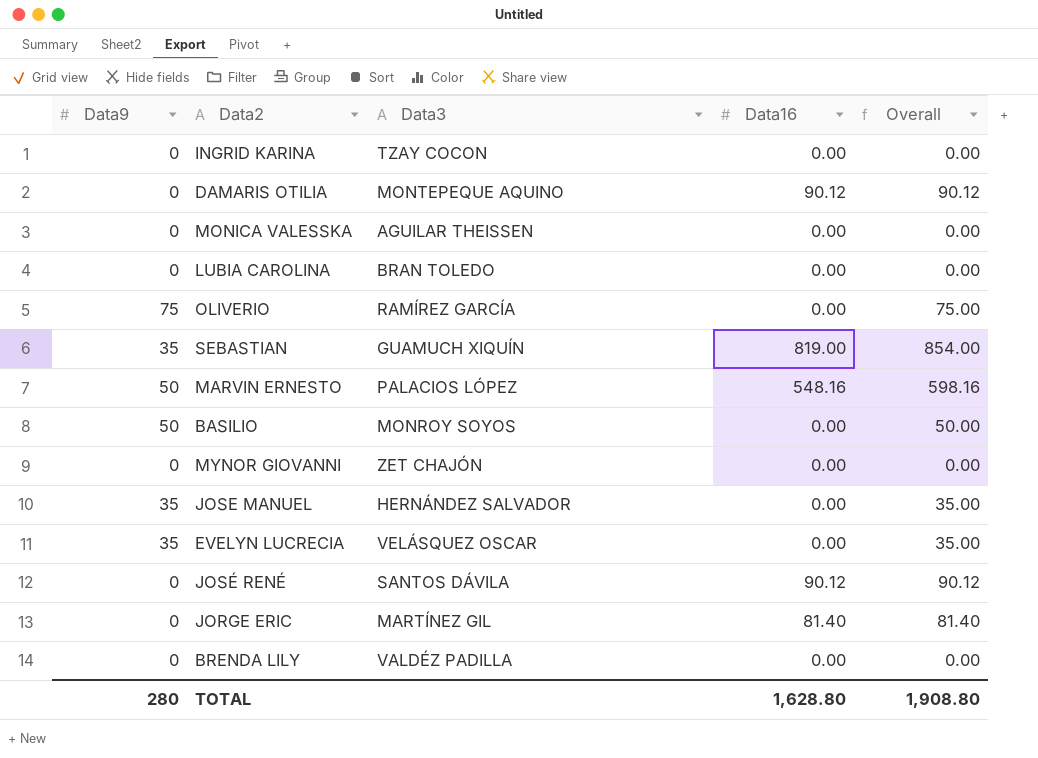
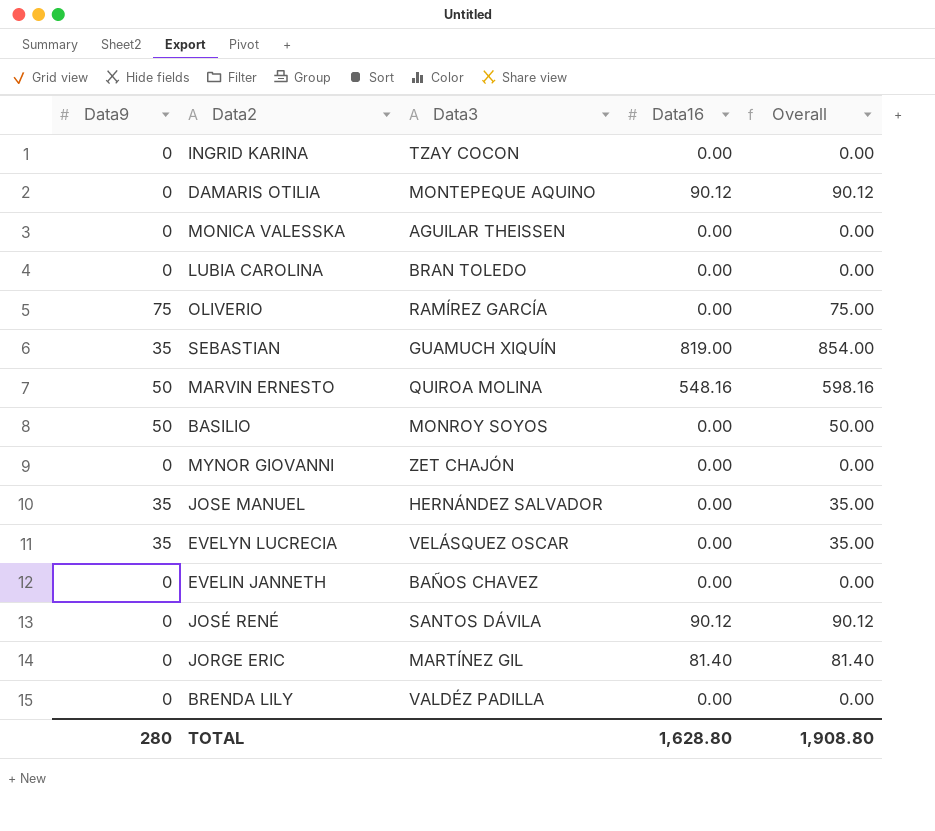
MARVIN ERNESTO | Data3: PALACIOS LÓPEZ -> QUIROA MOLINA
row EVELIN JANNETH: none -> 0 | BAÑOS CHAVEZ | 0.00 | 0.00

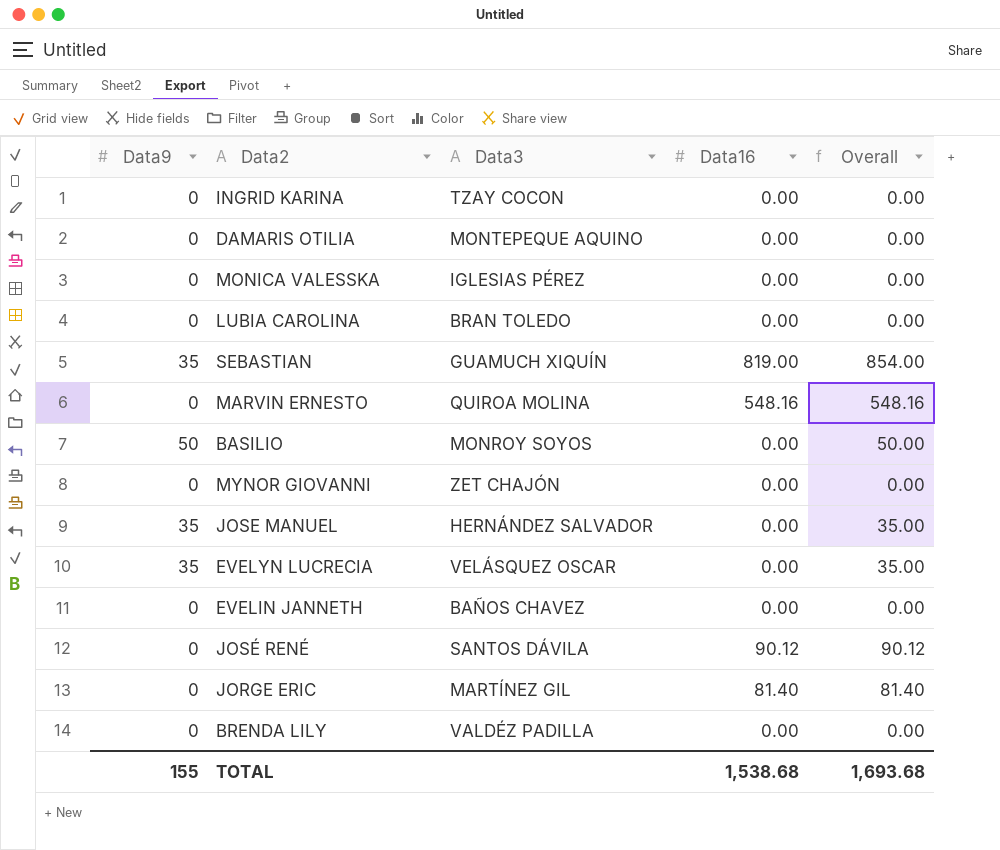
row OLIVERIO: 75 | RAMÍREZ GARCÍA | 0.00 | 75.00 -> none
DAMARIS OTILIA | Data16: 90.12 -> 0.00
DAMARIS OTILIA | Overall: 90.12 -> 0.00
MONICA VALESSKA | Data3: AGUILAR THEISSEN -> IGLESIAS PÉREZ
MARVIN ERNESTO | Data9: 50 -> 0
MARVIN ERNESTO | Overall: 598.16 -> 548.16
TOTAL | Data9: 280 -> 155
TOTAL | Data16: 1,628.80 -> 1,538.68
TOTAL | Overall: 1,908.80 -> 1,693.68

